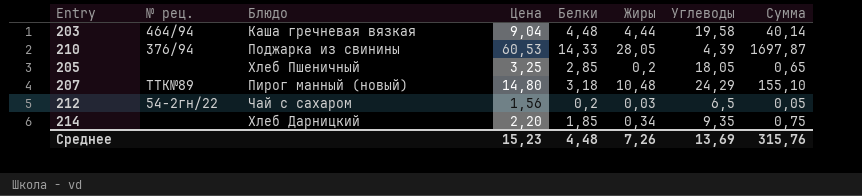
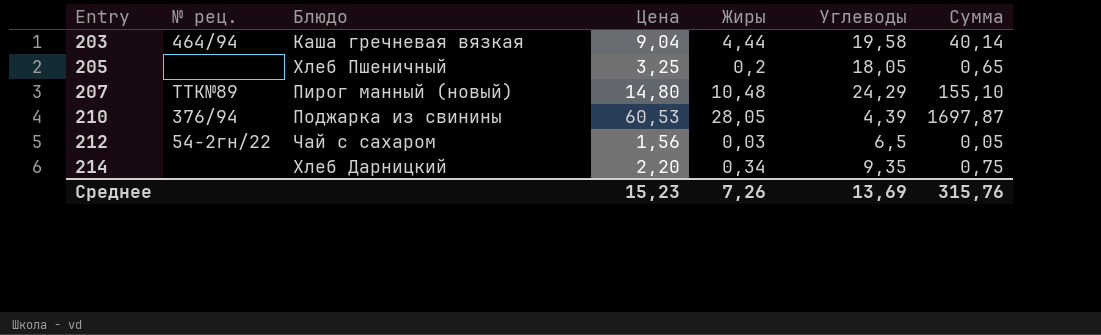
row order: none -> Entry ascending
column Белки | position: 5 -> none

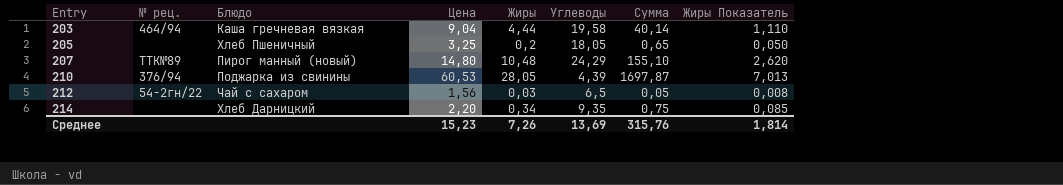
column Жиры Показатель | formula: none -> [Жиры] * 0,25

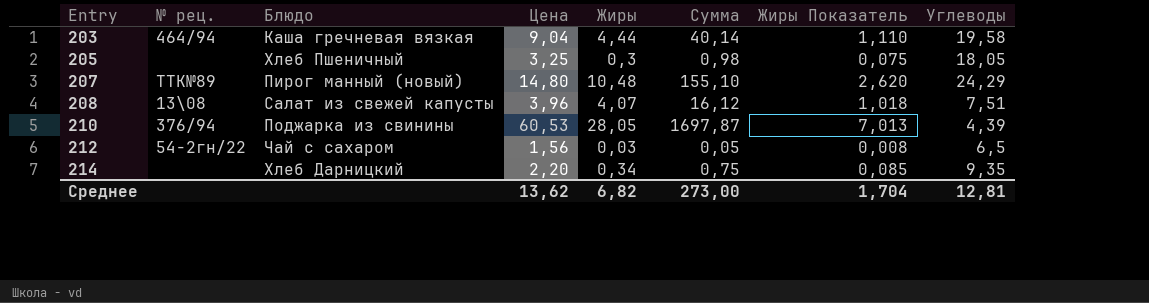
column Углеводы | position: 6 -> 8
205 | Жиры: 0,2 -> 0,3
205 | Сумма: 0,65 -> 0,98
205 | Жиры Показатель: 0,050 -> 0,075
row 208: none -> 13\08 | Салат из свежей капусты | 3,96 | 4,07 | 16,12 | 1,018 | 7,51
Среднее | Цена: 15,23 -> 13,62
Среднее | Жиры: 7,26 -> 6,82
Среднее | Сумма: 315,76 -> 273,00
Среднее | Жиры Показатель: 1,814 -> 1,704
Среднее | Углеводы: 13,69 -> 12,81

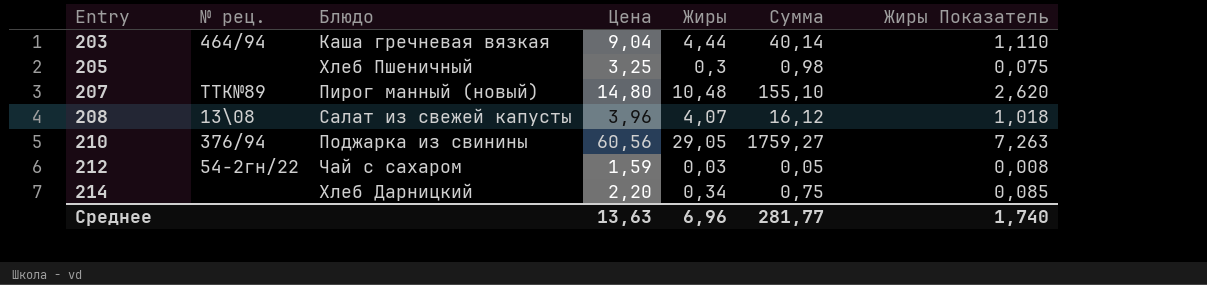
column Углеводы | position: 8 -> none
210 | Цена: 60,53 -> 60,56
210 | Жиры: 28,05 -> 29,05
210 | Сумма: 1697,87 -> 1759,27
210 | Жиры Показатель: 7,013 -> 7,263
212 | Цена: 1,56 -> 1,59
Среднее | Цена: 13,62 -> 13,63
Среднее | Жиры: 6,82 -> 6,96
Среднее | Сумма: 273,00 -> 281,77
Среднее | Жиры Показатель: 1,704 -> 1,740

